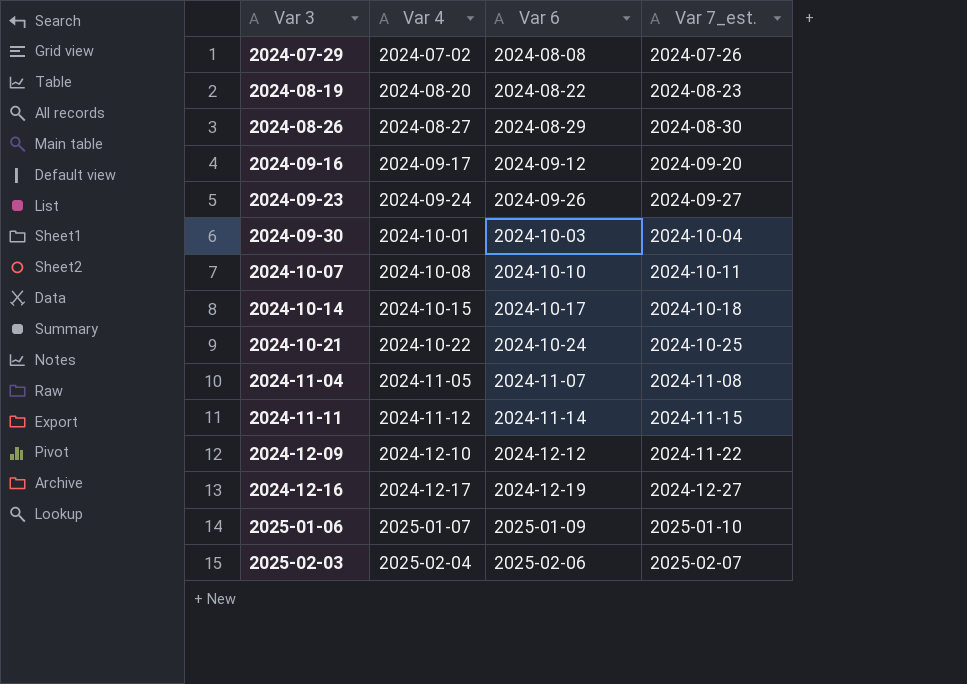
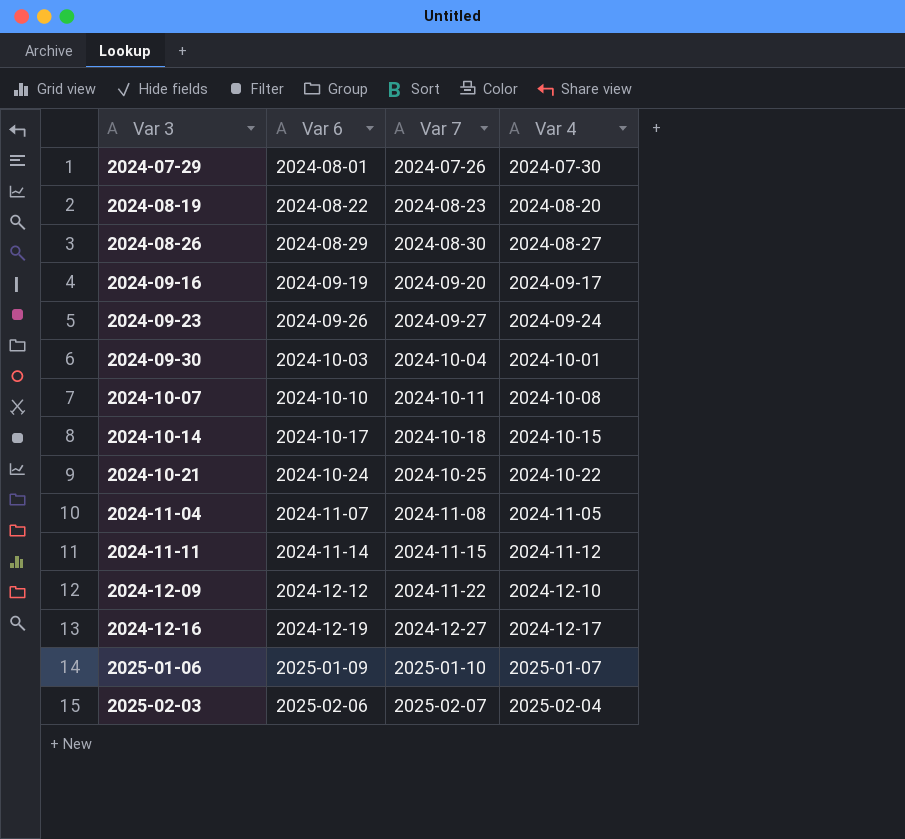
column name: Var 7_est. -> Var 7
column Var 4 | position: 2 -> 4
2024-07-29 | Var 6: 2024-08-08 -> 2024-08-01
2024-07-29 | Var 4: 2024-07-02 -> 2024-07-30
2024-09-16 | Var 6: 2024-09-12 -> 2024-09-19

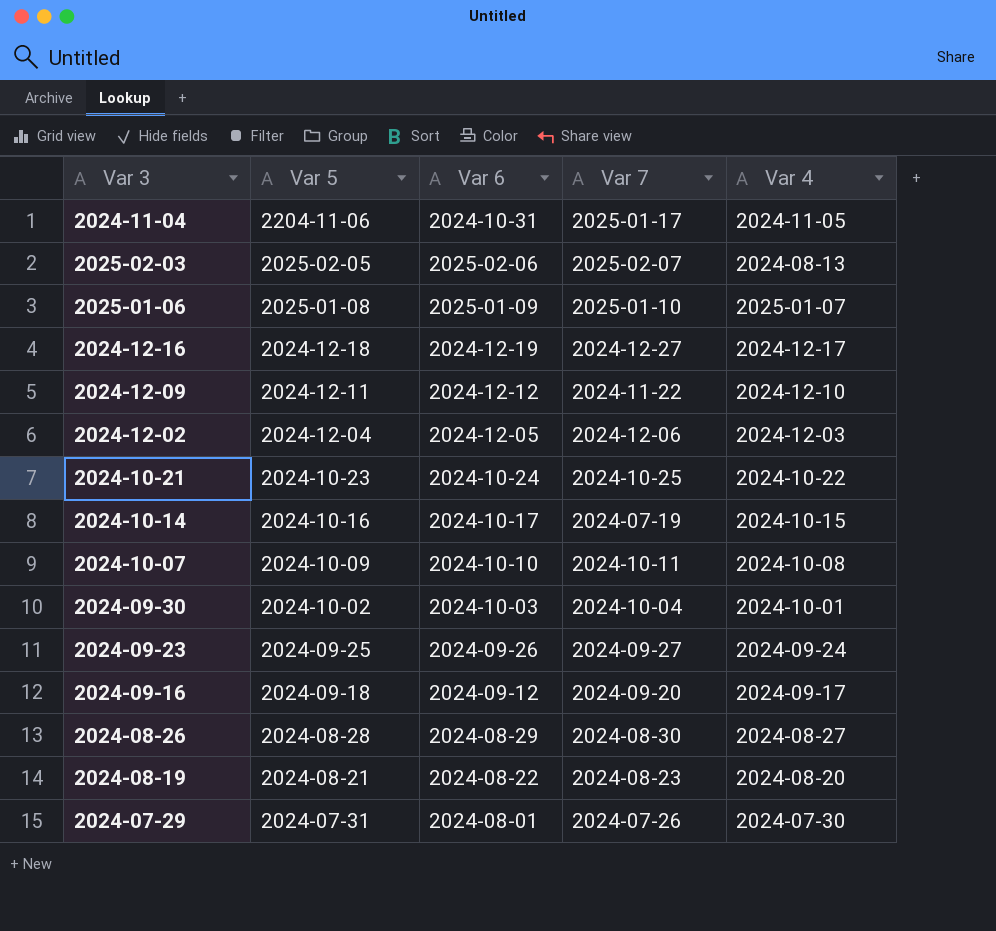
row order: Var 3 ascending -> Var 5 descending
column Var 5 | position: none -> 2
row 2024-11-11: 2024-11-14 | 2024-11-15 | 2024-11-12 -> none
2024-11-04 | Var 6: 2024-11-07 -> 2024-10-31
2024-11-04 | Var 7: 2024-11-08 -> 2025-01-17
2025-02-03 | Var 4: 2025-02-04 -> 2024-08-13
row 2024-12-02: none -> 2024-12-04 | 2024-12-05 | 2024-12-06 | 2024-12-03
2024-10-14 | Var 7: 2024-10-18 -> 2024-07-19
2024-09-16 | Var 6: 2024-09-19 -> 2024-09-12

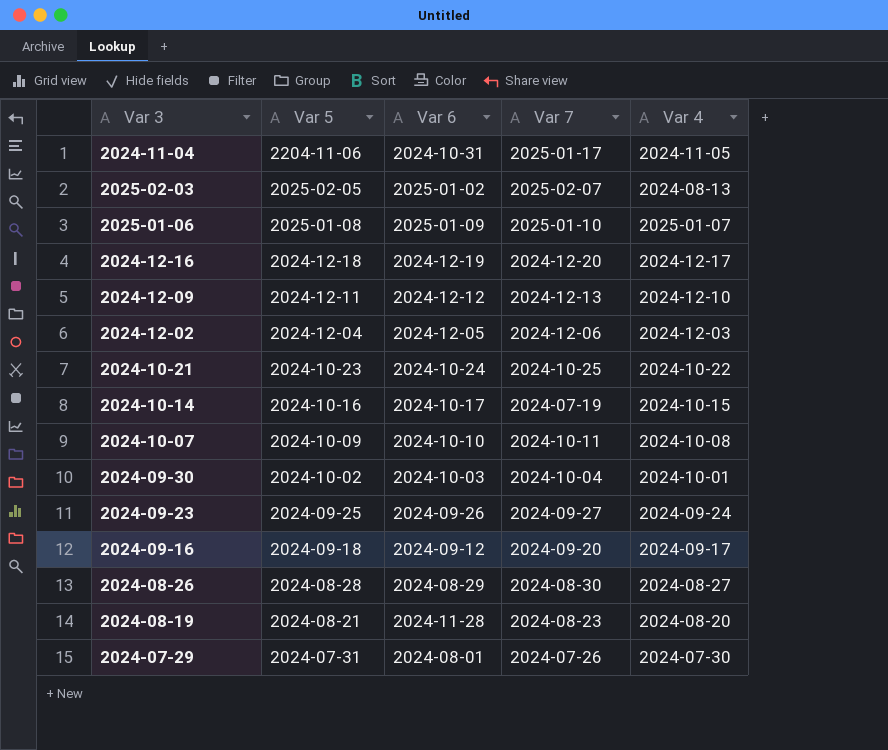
2025-02-03 | Var 6: 2025-02-06 -> 2025-01-02
2024-12-16 | Var 7: 2024-12-27 -> 2024-12-20
2024-12-09 | Var 7: 2024-11-22 -> 2024-12-13
2024-08-19 | Var 6: 2024-08-22 -> 2024-11-28

